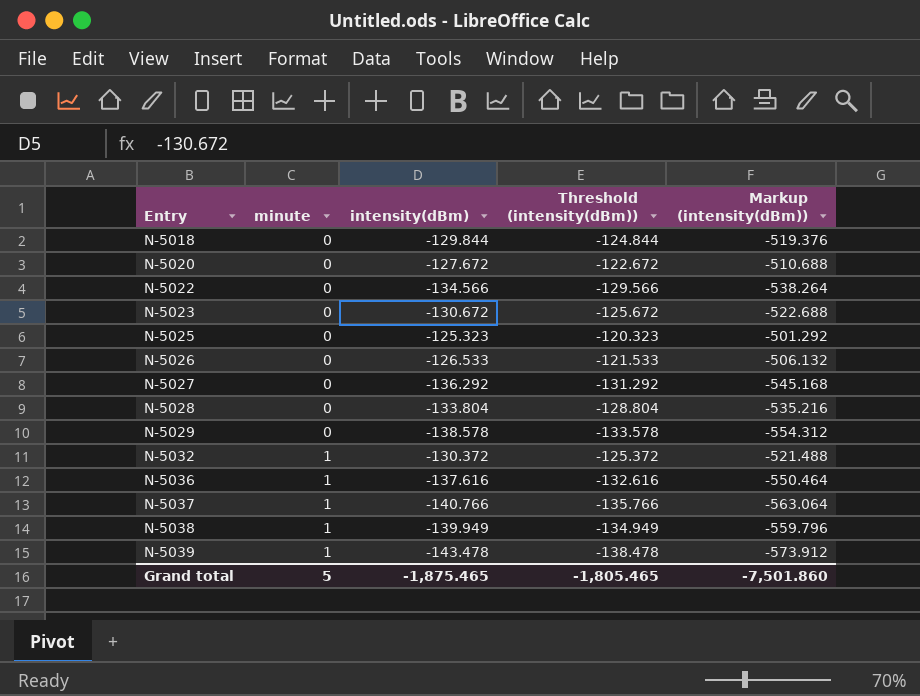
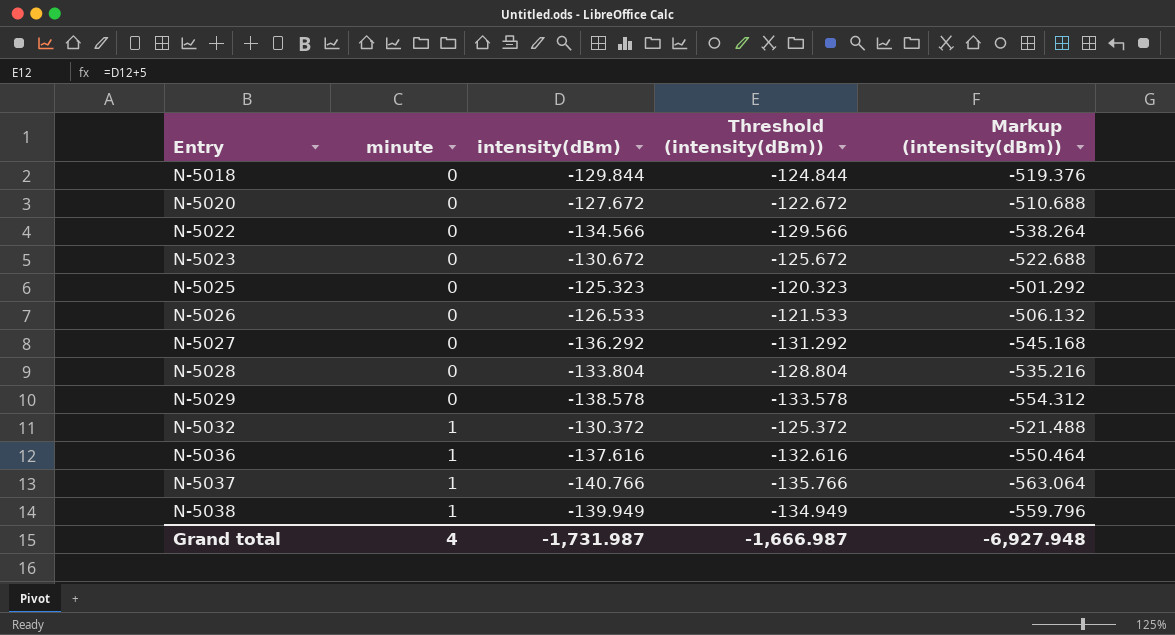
row N-5039: 1 | -143.478 | -138.478 | -573.912 -> none
Grand total | minute: 5 -> 4
Grand total | intensity(dBm): -1,875.465 -> -1,731.987
Grand total | Threshold (intensity(dBm)): -1,805.465 -> -1,666.987
Grand total | Markup (intensity(dBm)): -7,501.860 -> -6,927.948

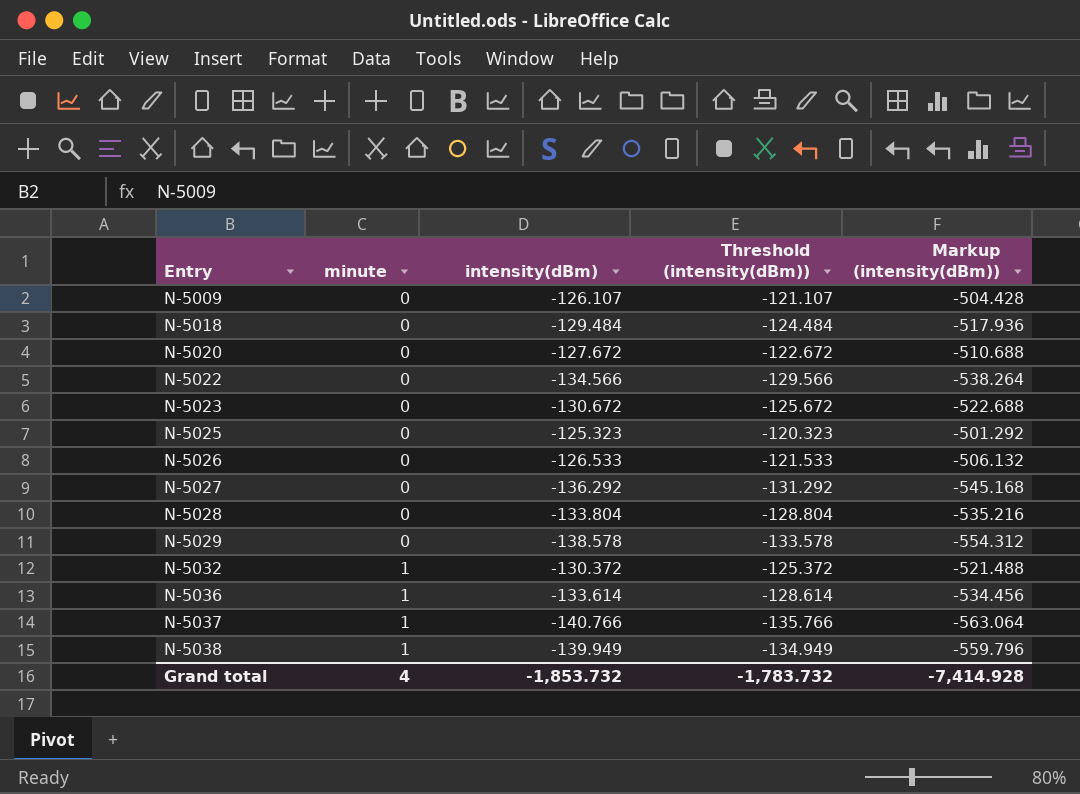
row N-5009: none -> 0 | -126.107 | -121.107 | -504.428
N-5018 | intensity(dBm): -129.844 -> -129.484
N-5018 | Threshold (intensity(dBm)): -124.844 -> -124.484
N-5018 | Markup (intensity(dBm)): -519.376 -> -517.936
N-5036 | intensity(dBm): -137.616 -> -133.614
N-5036 | Threshold (intensity(dBm)): -132.616 -> -128.614
N-5036 | Markup (intensity(dBm)): -550.464 -> -534.456
Grand total | intensity(dBm): -1,731.987 -> -1,853.732
Grand total | Threshold (intensity(dBm)): -1,666.987 -> -1,783.732
Grand total | Markup (intensity(dBm)): -6,927.948 -> -7,414.928

